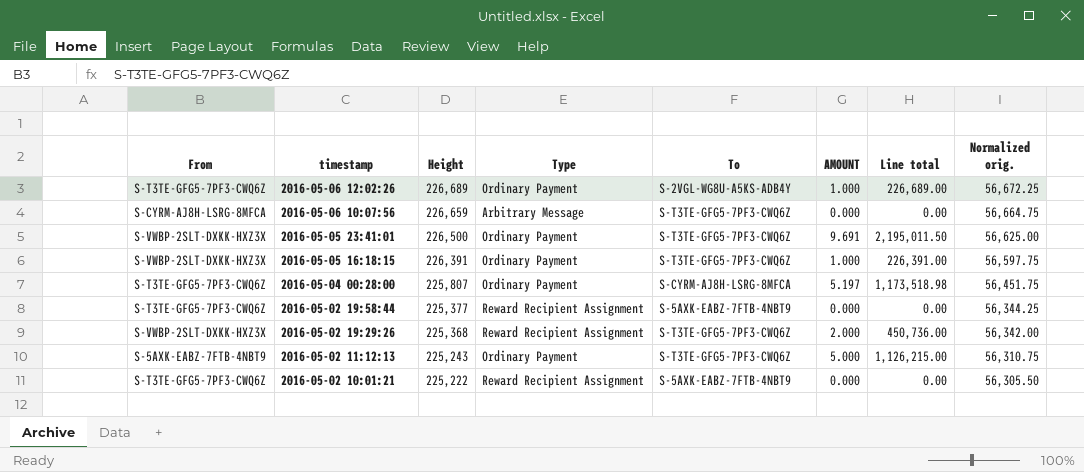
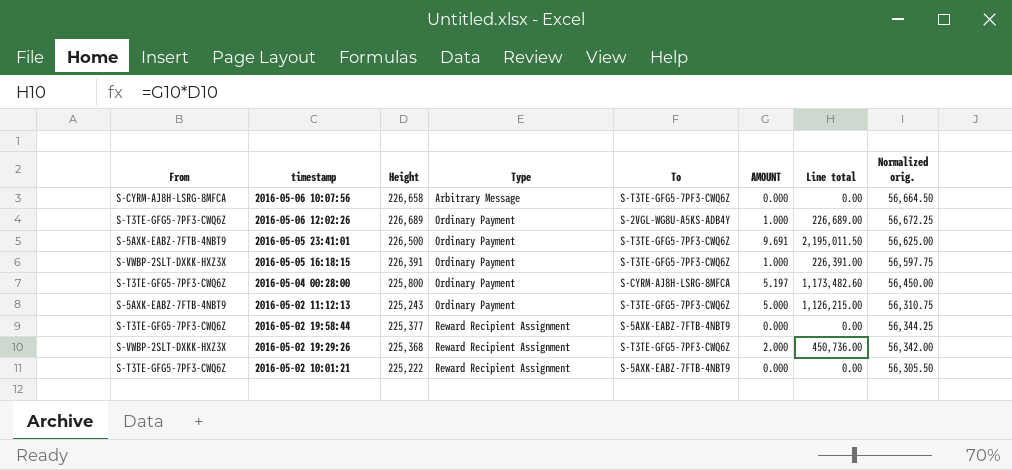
row order: timestamp descending -> Type ascending
2016-05-06 10:07:56 | Height: 226,659 -> 226,658
2016-05-06 10:07:56 | Normalized orig.: 56,664.75 -> 56,664.50
2016-05-05 23:41:01 | From: S-VWBP-2SLT-DXKK-HXZ3X -> S-5AXK-EABZ-7FTB-4NBT9
2016-05-04 00:28:00 | Height: 225,807 -> 225,800
2016-05-04 00:28:00 | Line total: 1,173,518.98 -> 1,173,482.60
2016-05-04 00:28:00 | Normalized orig.: 56,451.75 -> 56,450.00

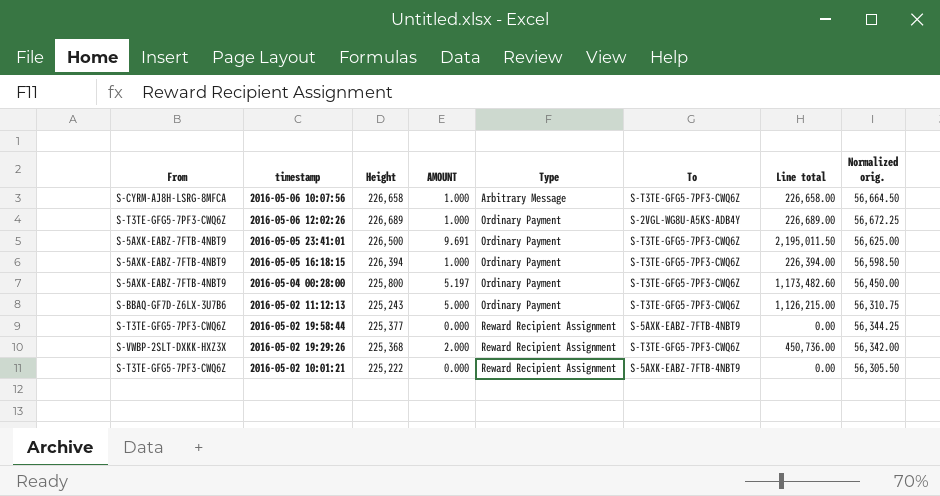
column AMOUNT | position: 6 -> 4
2016-05-06 10:07:56 | AMOUNT: 0.000 -> 1.000
2016-05-06 10:07:56 | Line total: 0.00 -> 226,658.00
2016-05-05 16:18:15 | From: S-VWBP-2SLT-DXKK-HXZ3X -> S-5AXK-EABZ-7FTB-4NBT9
2016-05-05 16:18:15 | Height: 226,391 -> 226,394
2016-05-05 16:18:15 | Line total: 226,391.00 -> 226,394.00
2016-05-05 16:18:15 | Normalized orig.: 56,597.75 -> 56,598.50
2016-05-04 00:28:00 | From: S-T3TE-GFG5-7PF3-CWQ6Z -> S-5AXK-EABZ-7FTB-4NBT9
2016-05-04 00:28:00 | To: S-CYRM-AJ8H-LSRG-8MFCA -> S-T3TE-GFG5-7PF3-CWQ6Z
2016-05-02 11:12:13 | From: S-5AXK-EABZ-7FTB-4NBT9 -> S-BBAQ-GF7D-Z6LX-3U7B6

